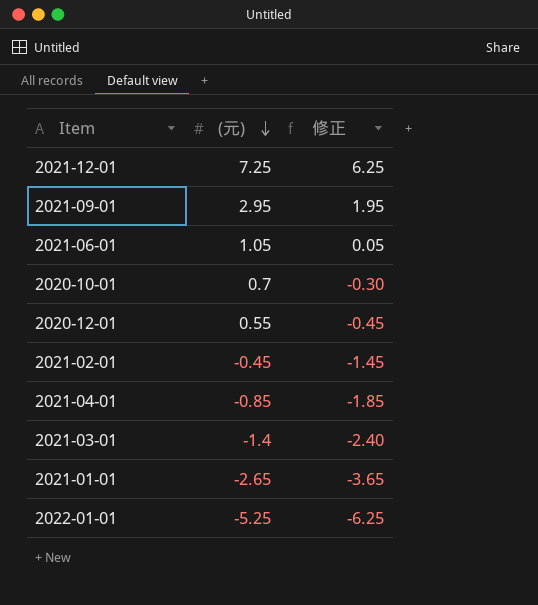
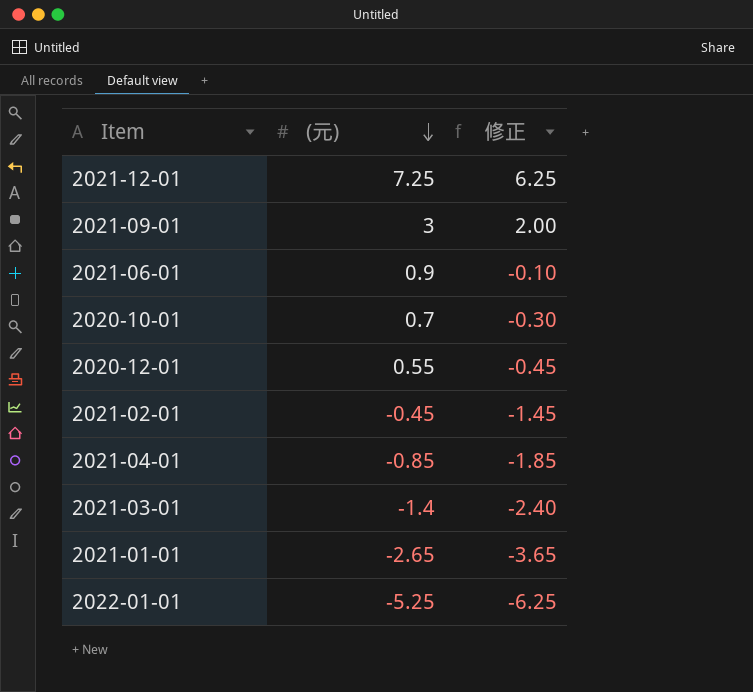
2021-09-01 | (元): 2.95 -> 3
2021-09-01 | 修正: 1.95 -> 2.00
2021-06-01 | (元): 1.05 -> 0.9
2021-06-01 | 修正: 0.05 -> -0.10

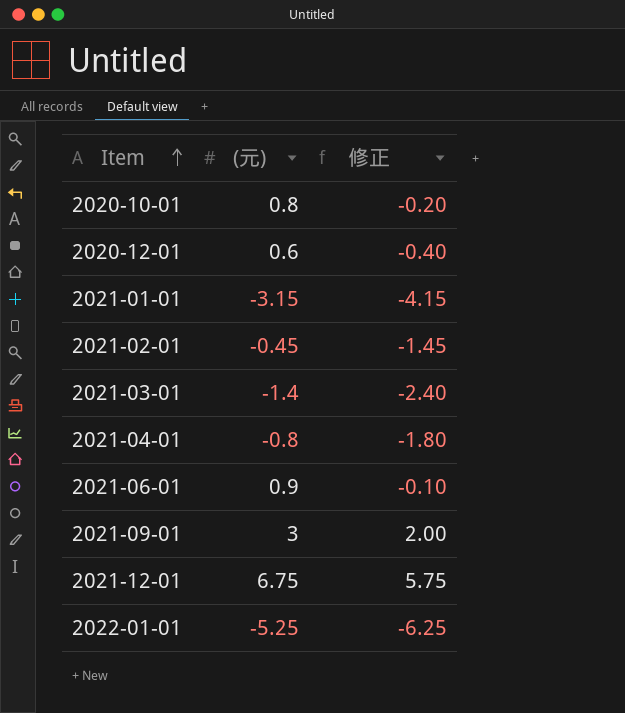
row order: (元) descending -> Item ascending
2020-10-01 | (元): 0.7 -> 0.8
2020-10-01 | 修正: -0.30 -> -0.20
2020-12-01 | (元): 0.55 -> 0.6
2020-12-01 | 修正: -0.45 -> -0.40
2021-01-01 | (元): -2.65 -> -3.15
2021-01-01 | 修正: -3.65 -> -4.15
2021-04-01 | (元): -0.85 -> -0.8
2021-04-01 | 修正: -1.85 -> -1.80
2021-12-01 | (元): 7.25 -> 6.75
2021-12-01 | 修正: 6.25 -> 5.75

